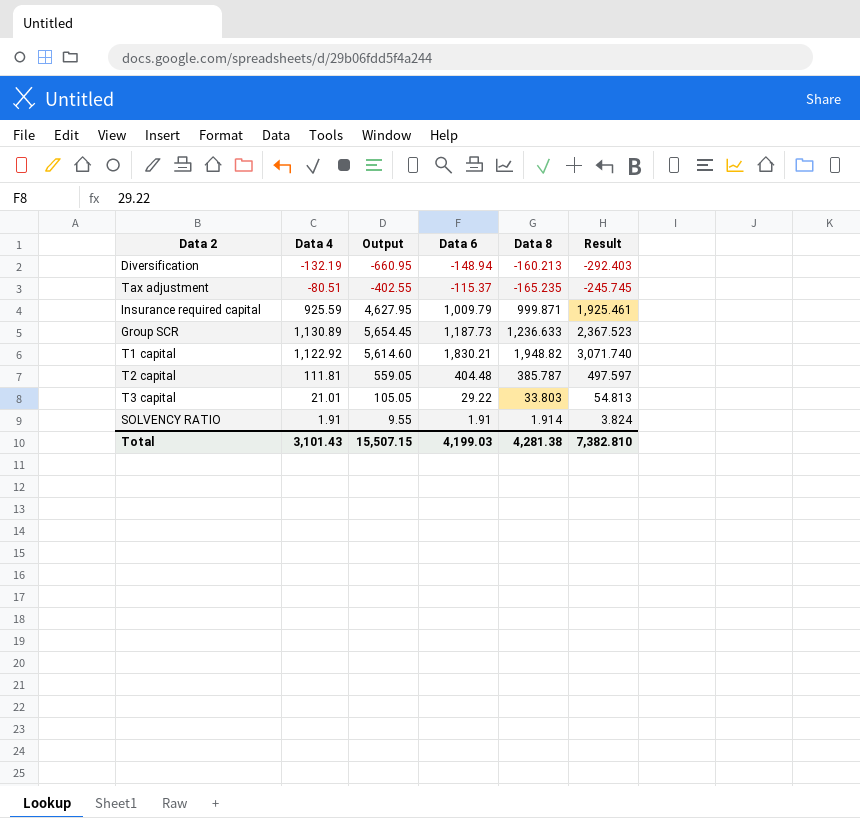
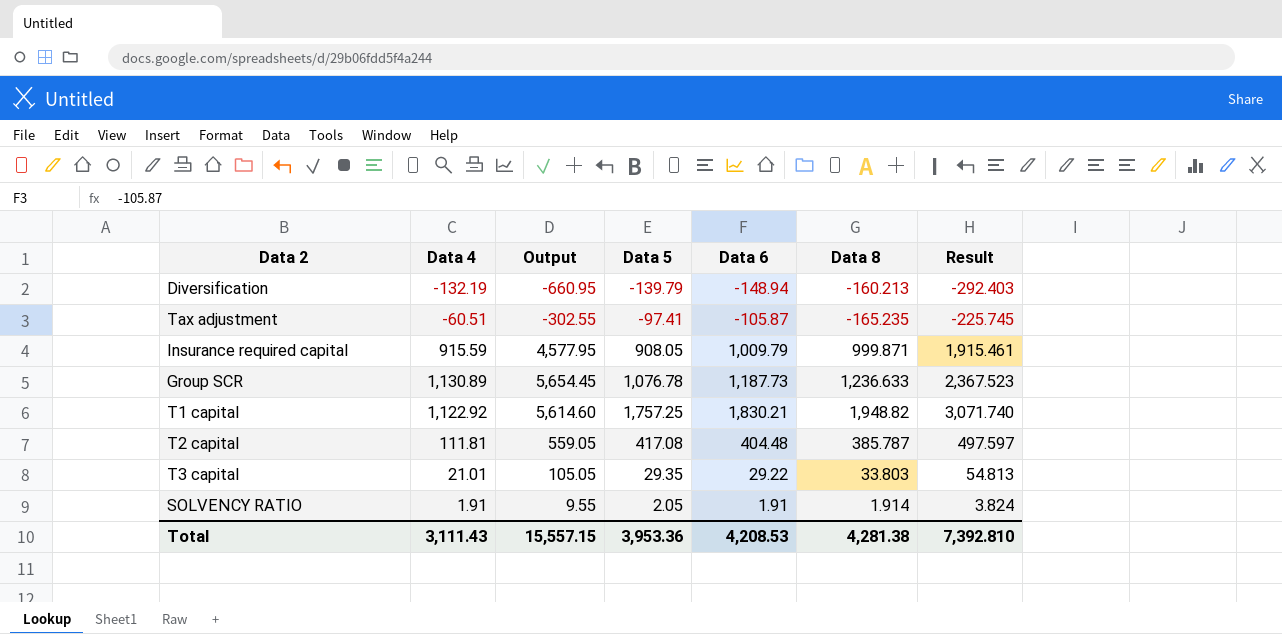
column Data 5 | position: none -> 4
Tax adjustment | Data 4: -80.51 -> -60.51
Tax adjustment | Output: -402.55 -> -302.55
Tax adjustment | Data 6: -115.37 -> -105.87
Tax adjustment | Result: -245.745 -> -225.745
Insurance required capital | Data 4: 925.59 -> 915.59
Insurance required capital | Output: 4,627.95 -> 4,577.95
Insurance required capital | Result: 1,925.461 -> 1,915.461
Total | Data 4: 3,101.43 -> 3,111.43
Total | Output: 15,507.15 -> 15,557.15
Total | Data 6: 4,199.03 -> 4,208.53
Total | Result: 7,382.810 -> 7,392.810

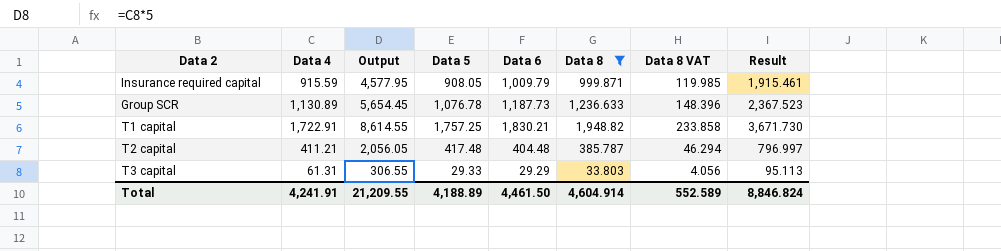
filter: none -> Data 8 >= 33.803
column Data 8 VAT | formula: none -> [Data 8] * 0.12
T1 capital | Data 4: 1,122.92 -> 1,722.91
T1 capital | Output: 5,614.60 -> 8,614.55
T1 capital | Result: 3,071.740 -> 3,671.730
T2 capital | Data 4: 111.81 -> 411.21
T2 capital | Output: 559.05 -> 2,056.05
T2 capital | Data 5: 417.08 -> 417.48
T2 capital | Result: 497.597 -> 796.997
T3 capital | Data 4: 21.01 -> 61.31
T3 capital | Output: 105.05 -> 306.55
T3 capital | Data 5: 29.35 -> 29.33
T3 capital | Data 6: 29.22 -> 29.29
T3 capital | Result: 54.813 -> 95.113
Total | Data 4: 3,111.43 -> 4,241.91
Total | Output: 15,557.15 -> 21,209.55
Total | Data 5: 3,953.36 -> 4,188.89
Total | Data 6: 4,208.53 -> 4,461.50
Total | Data 8: 4,281.38 -> 4,604.914
Total | Result: 7,392.810 -> 8,846.824

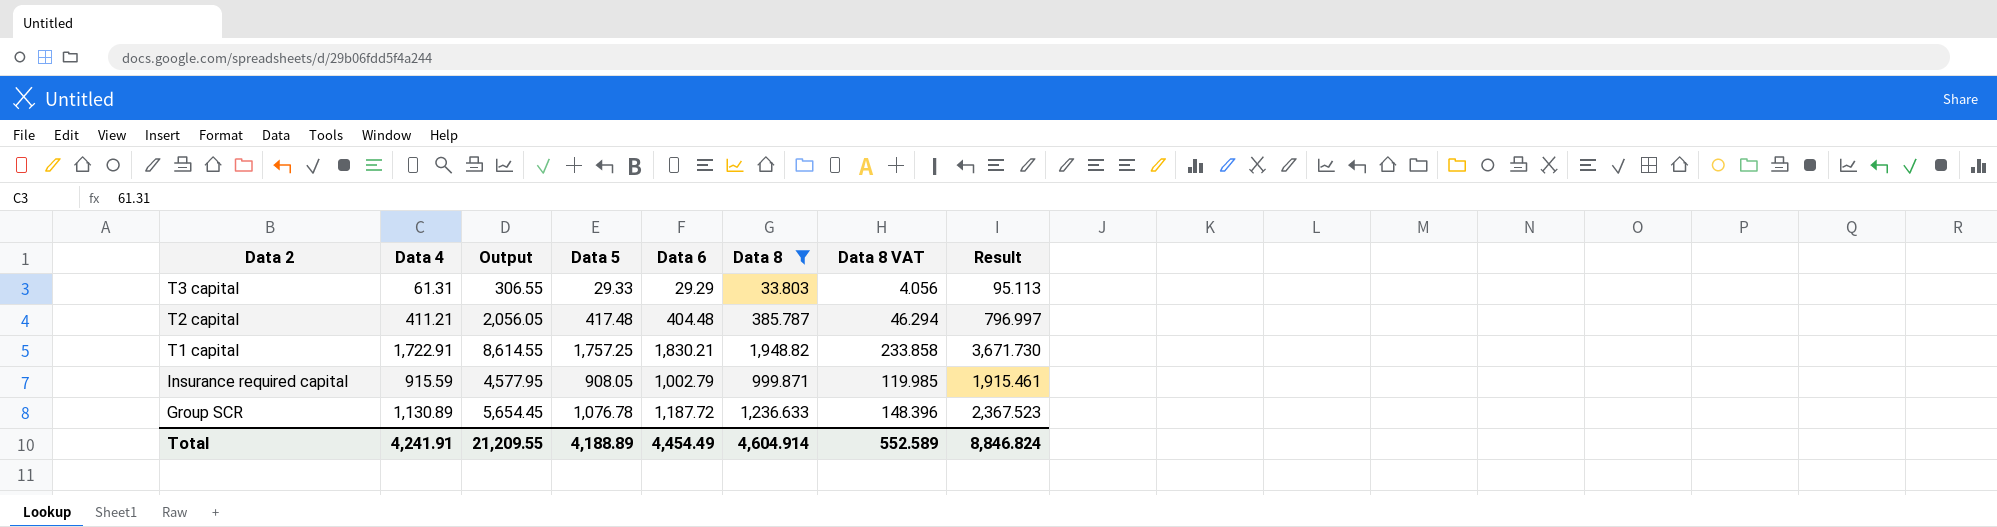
row order: none -> Data 2 descending
Insurance required capital | Data 6: 1,009.79 -> 1,002.79
Group SCR | Data 6: 1,187.73 -> 1,187.72
Total | Data 6: 4,461.50 -> 4,454.49

